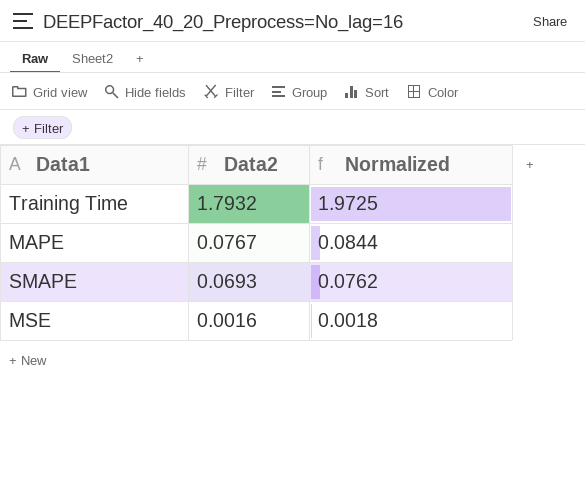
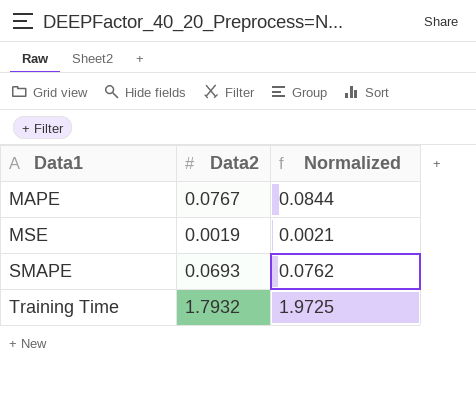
row order: Data2 descending -> Data1 ascending
MSE | Data2: 0.0016 -> 0.0019
MSE | Normalized: 0.0018 -> 0.0021

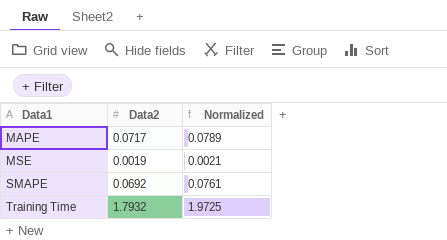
MAPE | Data2: 0.0767 -> 0.0717
MAPE | Normalized: 0.0844 -> 0.0789
SMAPE | Data2: 0.0693 -> 0.0692
SMAPE | Normalized: 0.0762 -> 0.0761

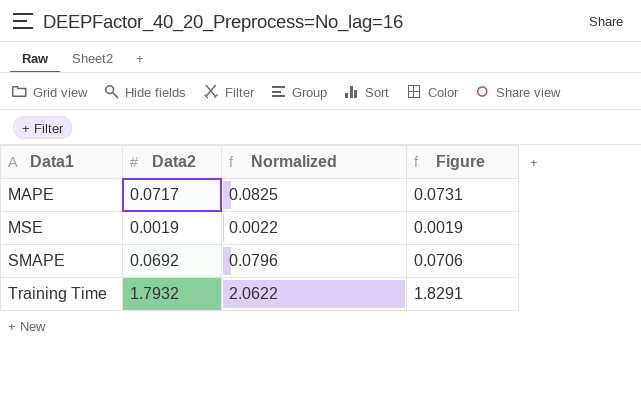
column Normalized | formula: [Data2] * 1.1 -> [Data2] * 1.15
column Figure | formula: none -> [Data2] * 1.02

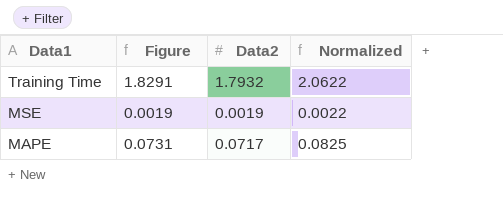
row order: Data1 ascending -> Data1 descending
column Figure | position: 4 -> 2
row SMAPE: 0.0692 | 0.0796 | 0.0706 -> none

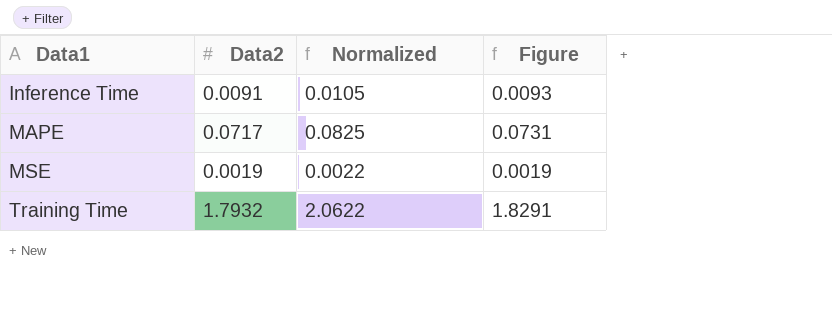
row order: Data1 descending -> Data1 ascending
column Figure | position: 2 -> 4
row Inference Time: none -> 0.0091 | 0.0105 | 0.0093

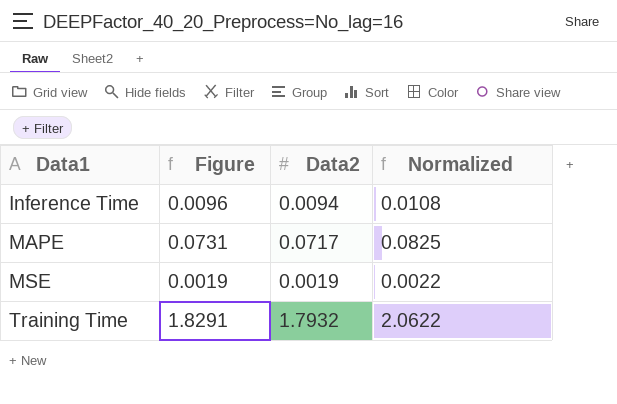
column Figure | position: 4 -> 2
Inference Time | Figure: 0.0093 -> 0.0096
Inference Time | Data2: 0.0091 -> 0.0094
Inference Time | Normalized: 0.0105 -> 0.0108

